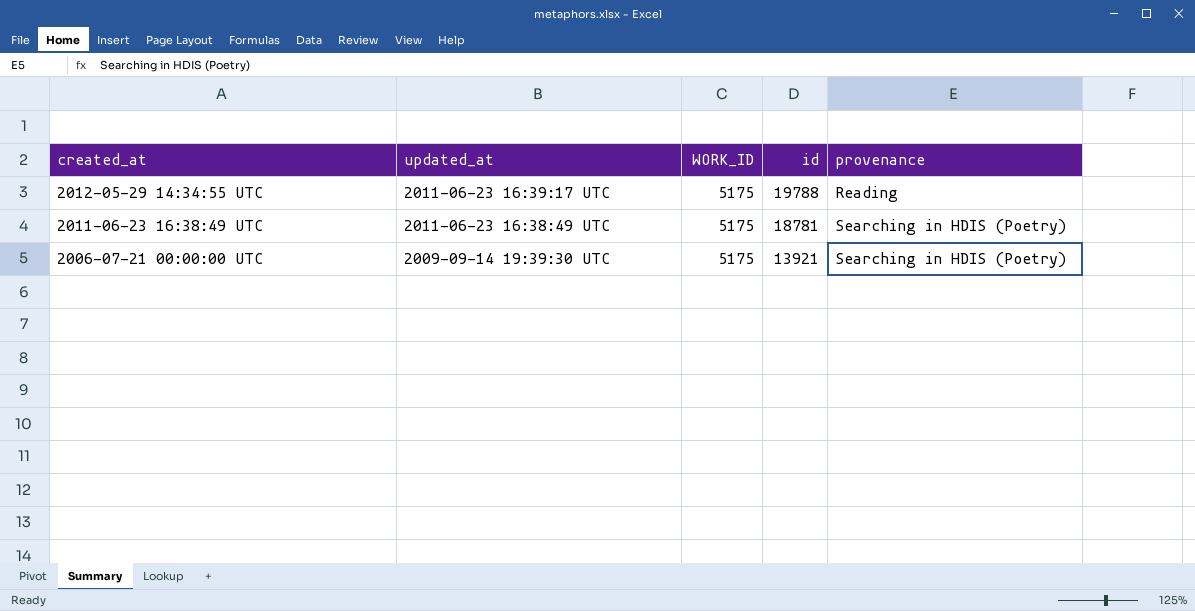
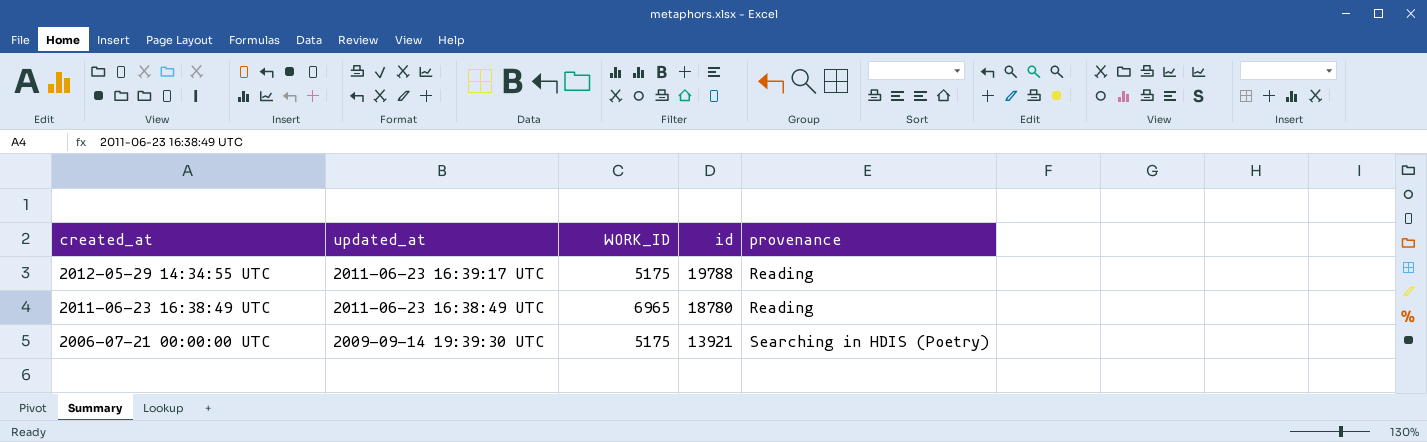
2011-06-23 16:38:49 UTC | WORK_ID: 5175 -> 6965
2011-06-23 16:38:49 UTC | id: 18781 -> 18780
2011-06-23 16:38:49 UTC | provenance: Searching in HDIS (Poetry) -> Reading

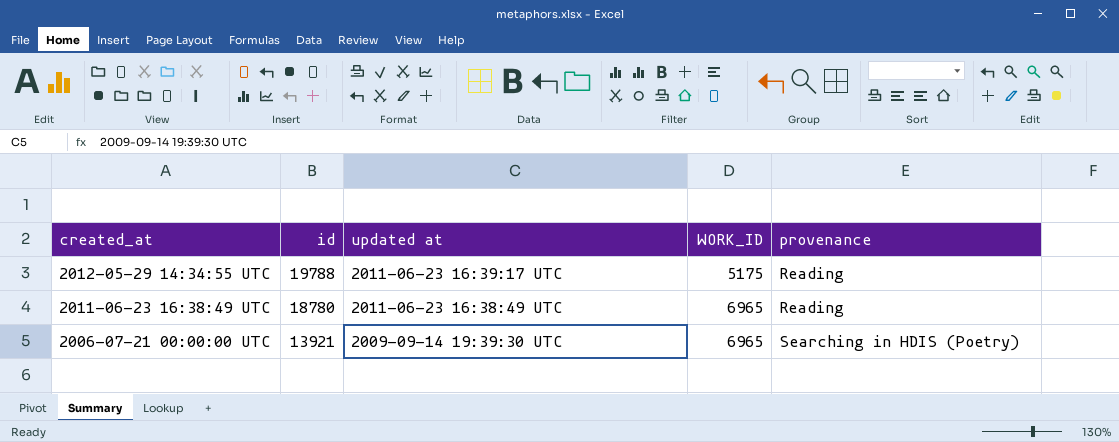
column id | position: 4 -> 2
column name: updated_at -> updated at
2006-07-21 00:00:00 UTC | WORK_ID: 5175 -> 6965

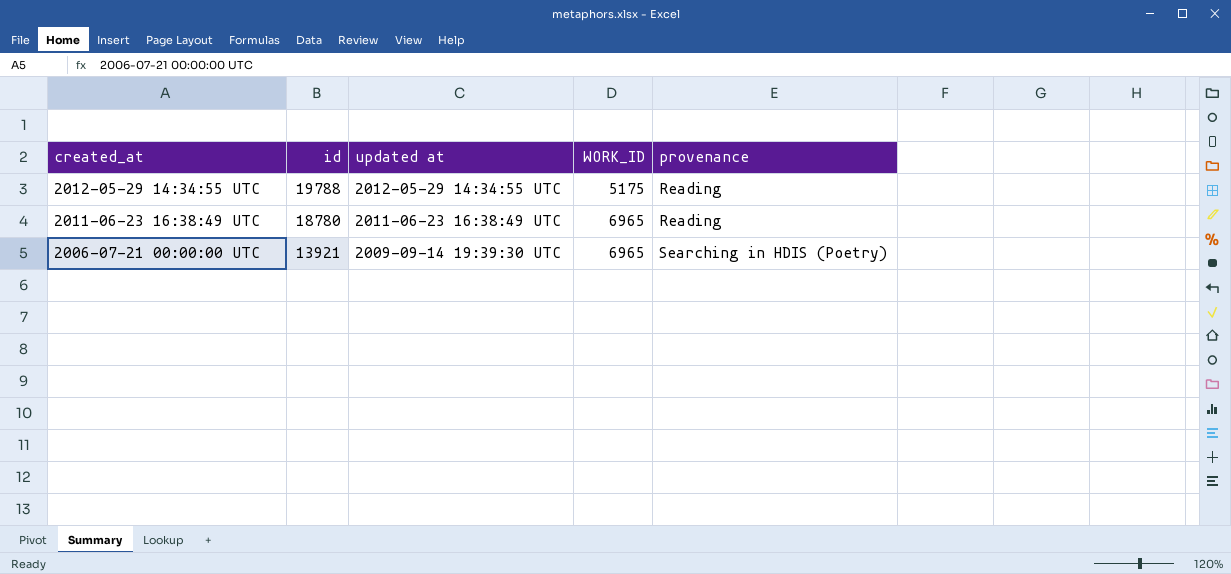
2012-05-29 14:34:55 UTC | updated at: 2011-06-23 16:39:17 UTC -> 2012-05-29 14:34:55 UTC

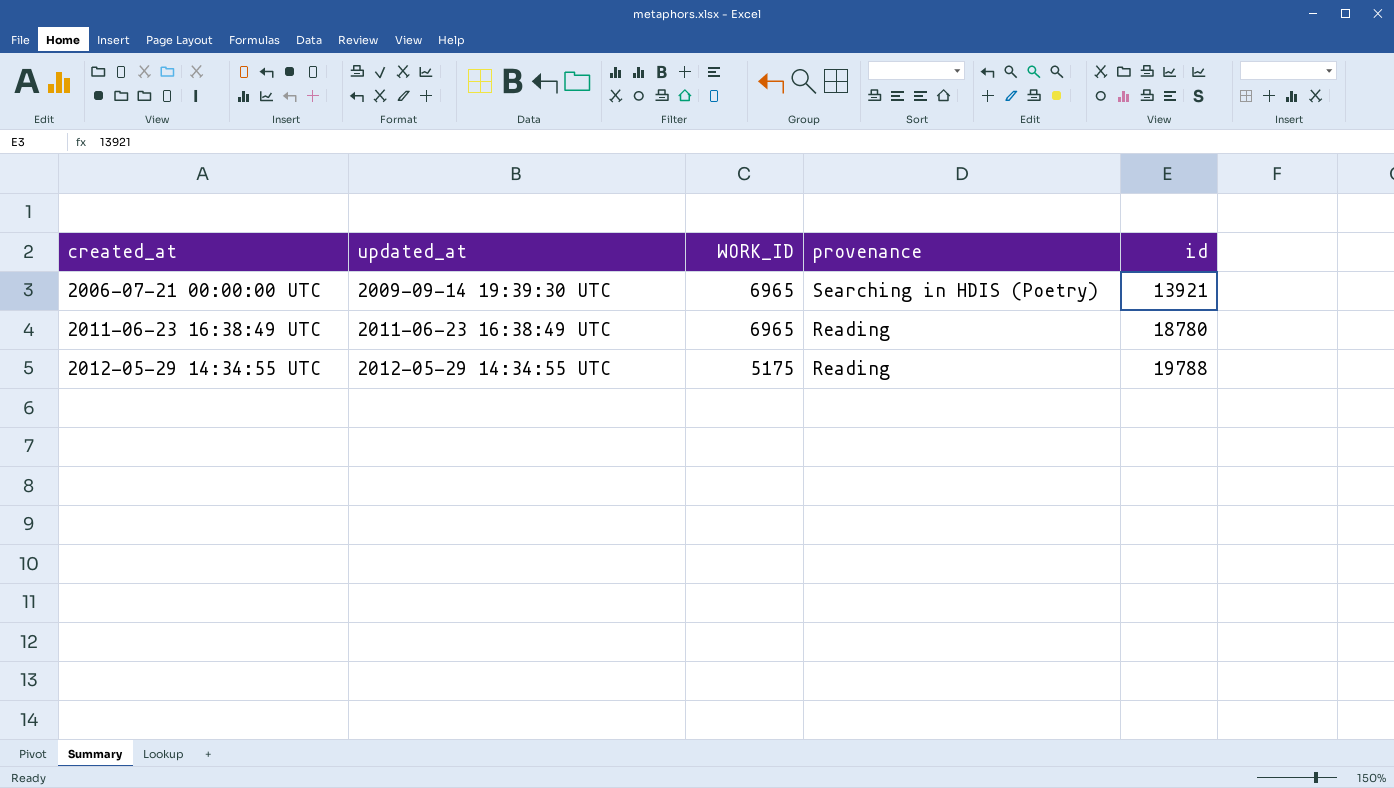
row order: created_at descending -> created_at ascending
column name: updated at -> updated_at
column id | position: 2 -> 5

